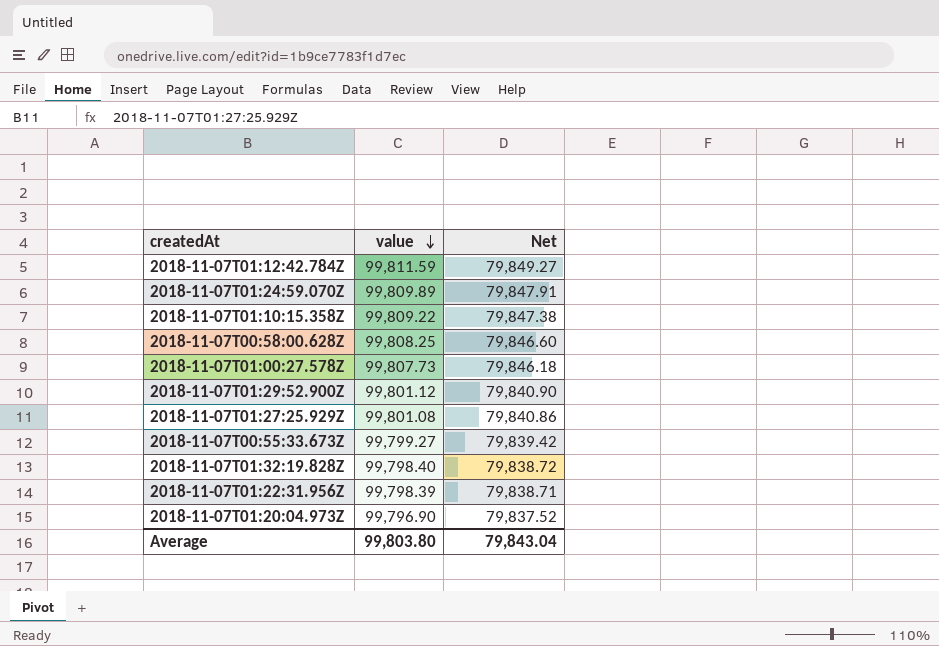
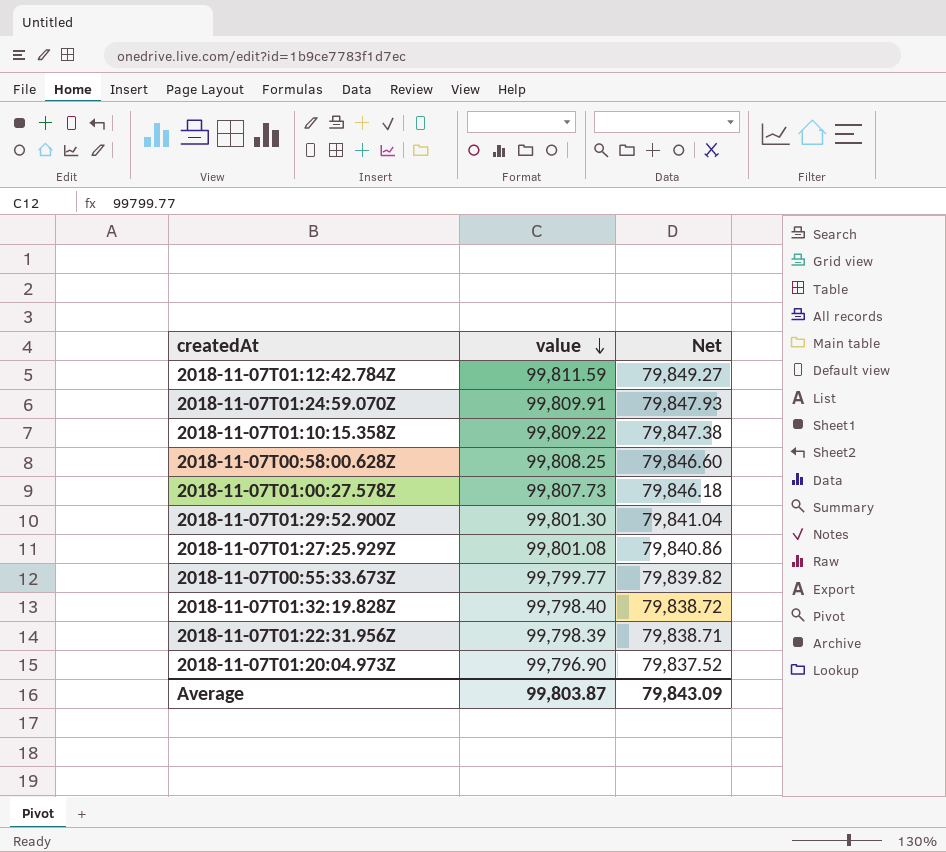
2018-11-07T01:24:59.070Z | value: 99,809.89 -> 99,809.91
2018-11-07T01:24:59.070Z | Net: 79,847.91 -> 79,847.93
2018-11-07T01:29:52.900Z | value: 99,801.12 -> 99,801.30
2018-11-07T01:29:52.900Z | Net: 79,840.90 -> 79,841.04
2018-11-07T00:55:33.673Z | value: 99,799.27 -> 99,799.77
2018-11-07T00:55:33.673Z | Net: 79,839.42 -> 79,839.82
Average | value: 99,803.80 -> 99,803.87
Average | Net: 79,843.04 -> 79,843.09

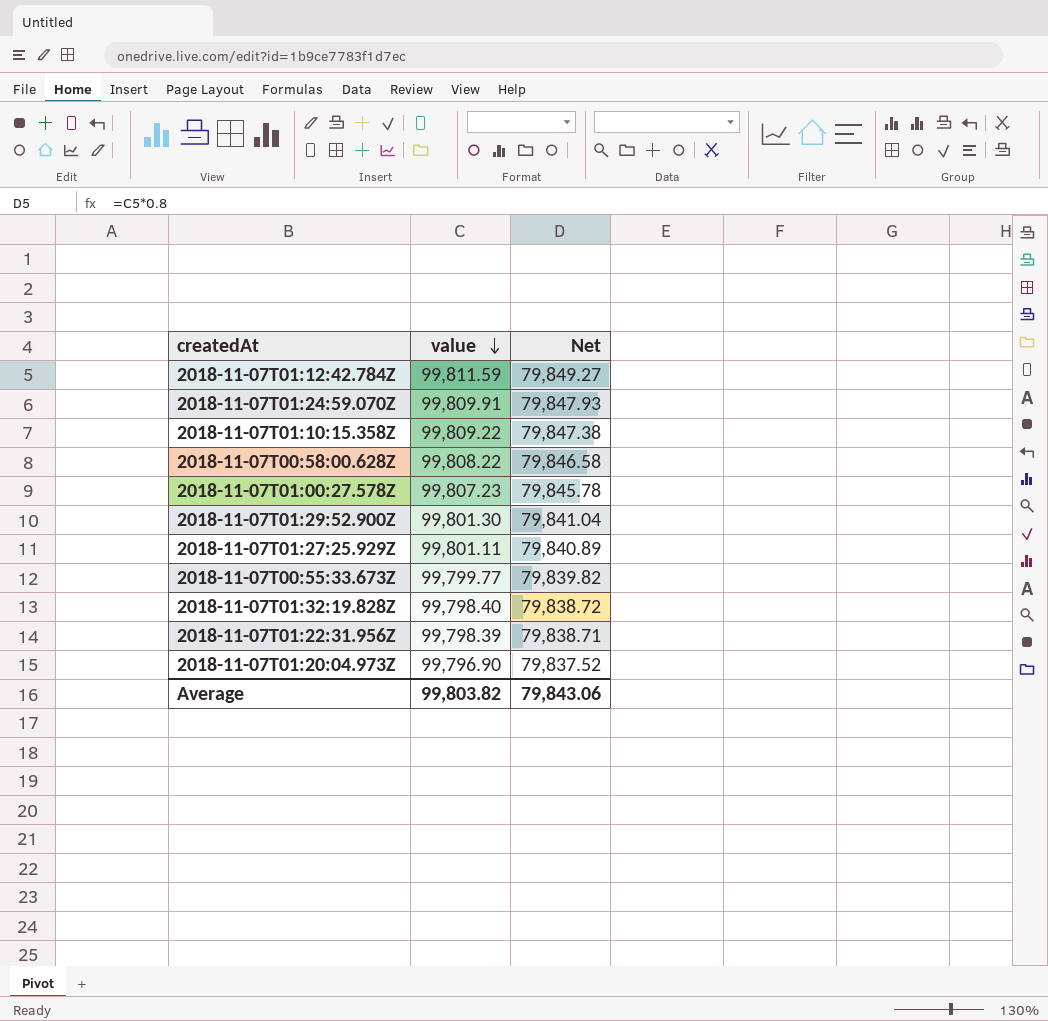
2018-11-07T00:58:00.628Z | value: 99,808.25 -> 99,808.22
2018-11-07T00:58:00.628Z | Net: 79,846.60 -> 79,846.58
2018-11-07T01:00:27.578Z | value: 99,807.73 -> 99,807.23
2018-11-07T01:00:27.578Z | Net: 79,846.18 -> 79,845.78
2018-11-07T01:27:25.929Z | value: 99,801.08 -> 99,801.11
2018-11-07T01:27:25.929Z | Net: 79,840.86 -> 79,840.89
Average | value: 99,803.87 -> 99,803.82
Average | Net: 79,843.09 -> 79,843.06

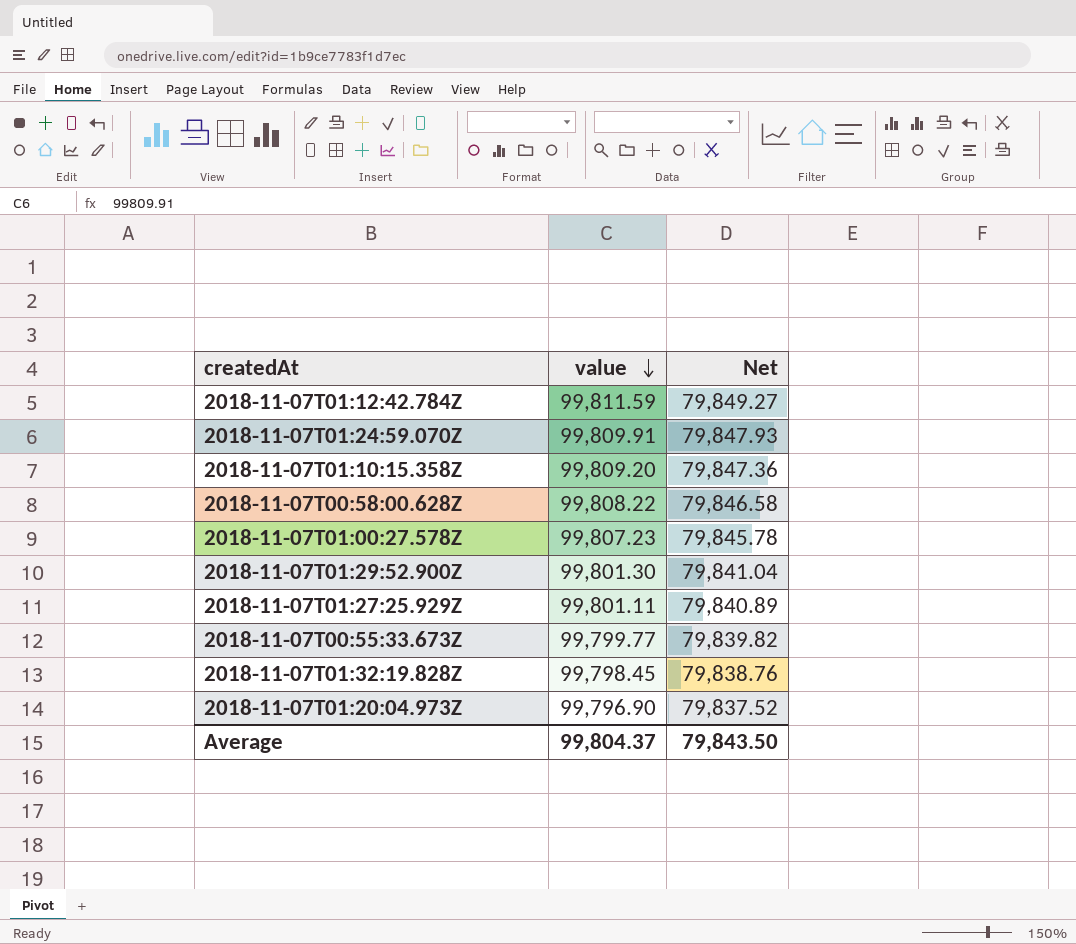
row 2018-11-07T01:22:31.956Z: 99,798.39 | 79,838.71 -> none
2018-11-07T01:10:15.358Z | value: 99,809.22 -> 99,809.20
2018-11-07T01:10:15.358Z | Net: 79,847.38 -> 79,847.36
2018-11-07T01:32:19.828Z | value: 99,798.40 -> 99,798.45
2018-11-07T01:32:19.828Z | Net: 79,838.72 -> 79,838.76
Average | value: 99,803.82 -> 99,804.37
Average | Net: 79,843.06 -> 79,843.50

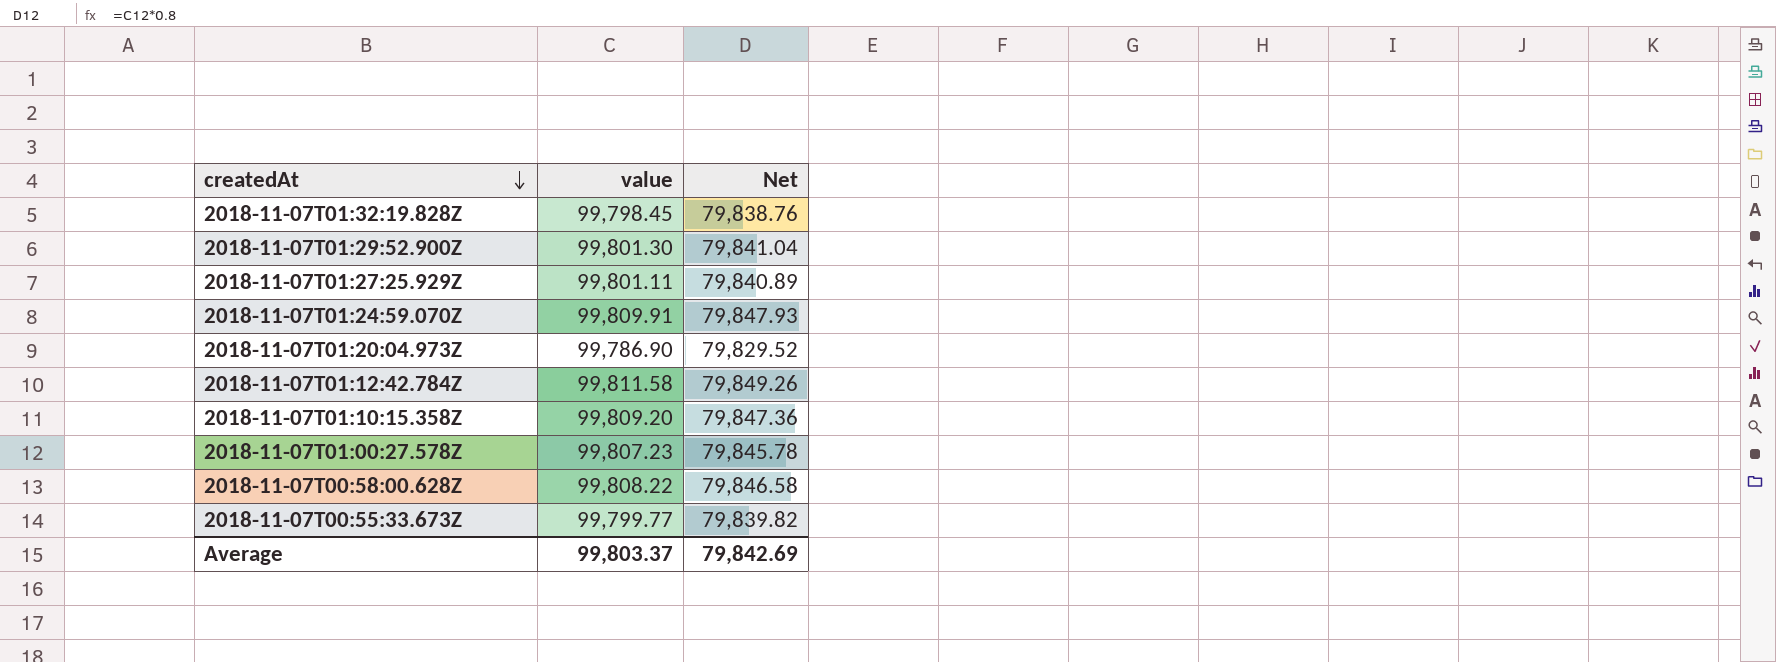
row order: value descending -> createdAt descending
2018-11-07T01:20:04.973Z | value: 99,796.90 -> 99,786.90
2018-11-07T01:20:04.973Z | Net: 79,837.52 -> 79,829.52
2018-11-07T01:12:42.784Z | value: 99,811.59 -> 99,811.58
2018-11-07T01:12:42.784Z | Net: 79,849.27 -> 79,849.26
Average | value: 99,804.37 -> 99,803.37
Average | Net: 79,843.50 -> 79,842.69

